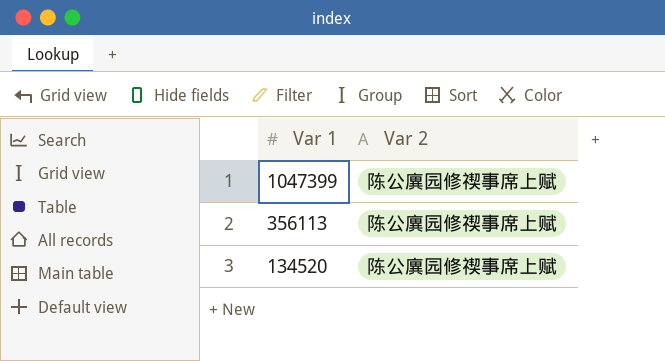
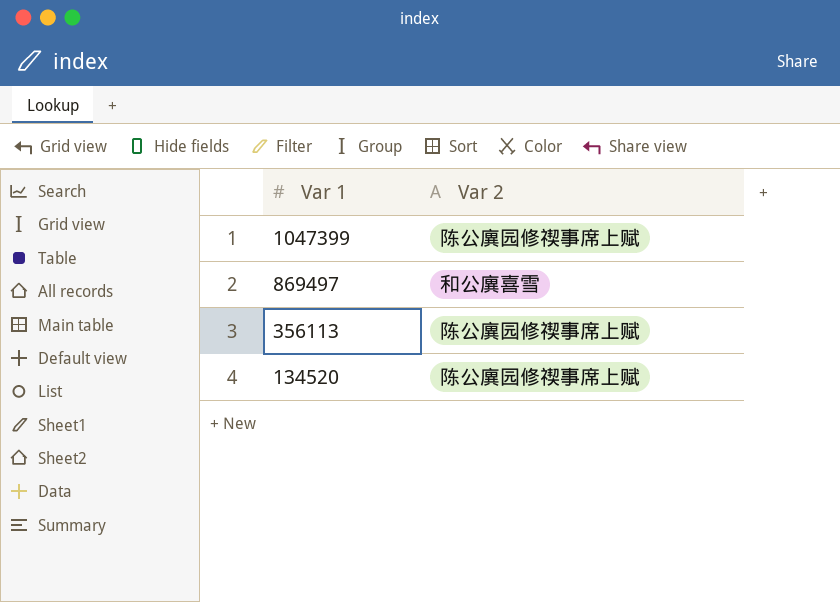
row 869497: none -> 和公廙喜雪

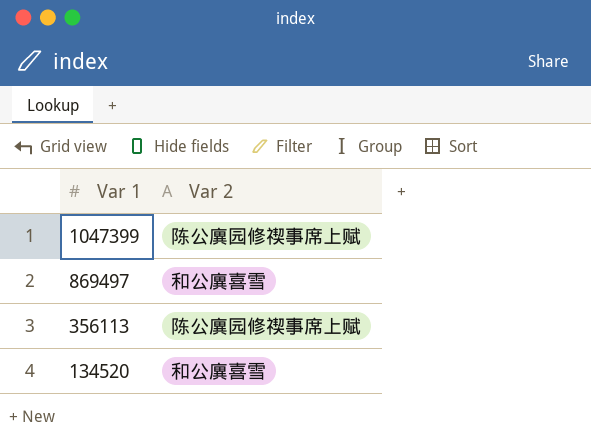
134520 | Var 2: 陈公廙园修禊事席上赋 -> 和公廙喜雪

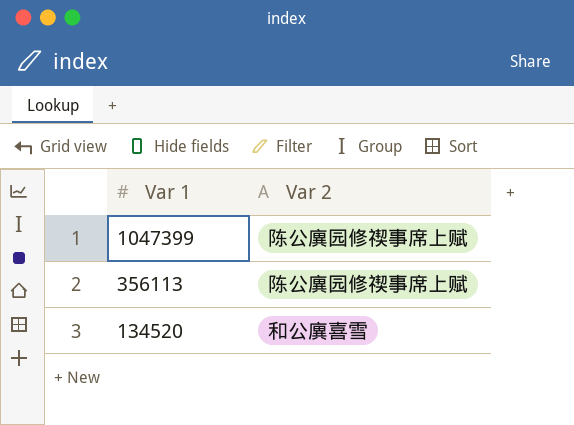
row 869497: 和公廙喜雪 -> none

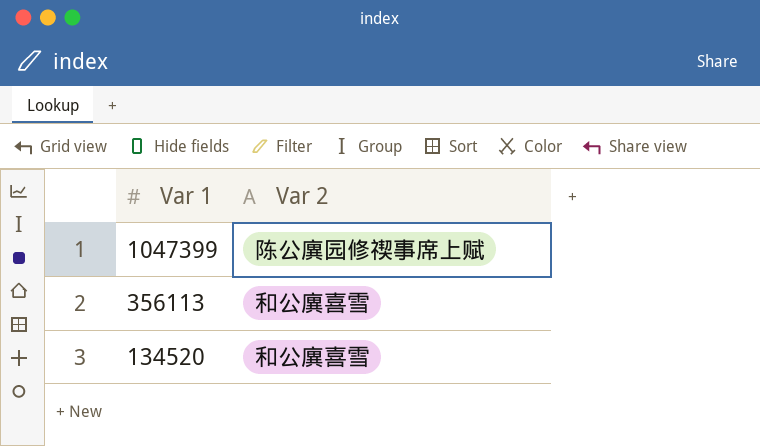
356113 | Var 2: 陈公廙园修禊事席上赋 -> 和公廙喜雪

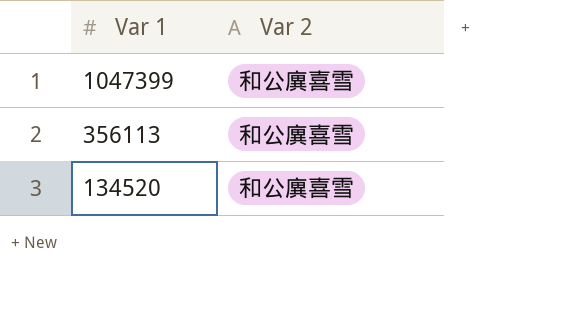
1047399 | Var 2: 陈公廙园修禊事席上赋 -> 和公廙喜雪

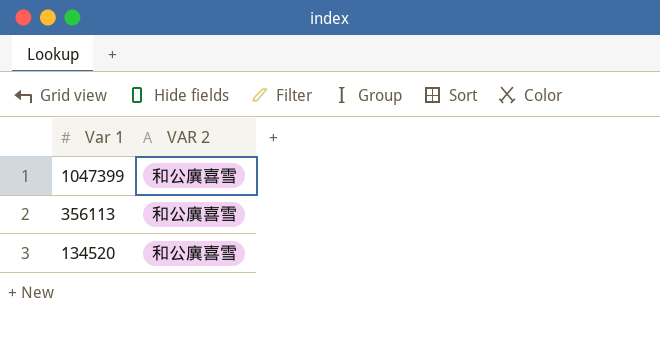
column name: Var 2 -> VAR 2

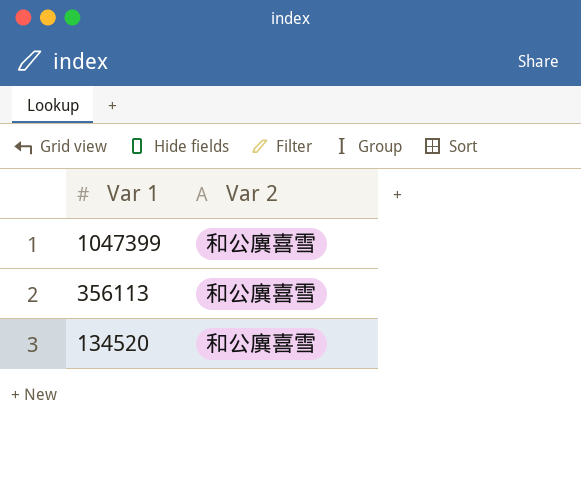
column name: VAR 2 -> Var 2

